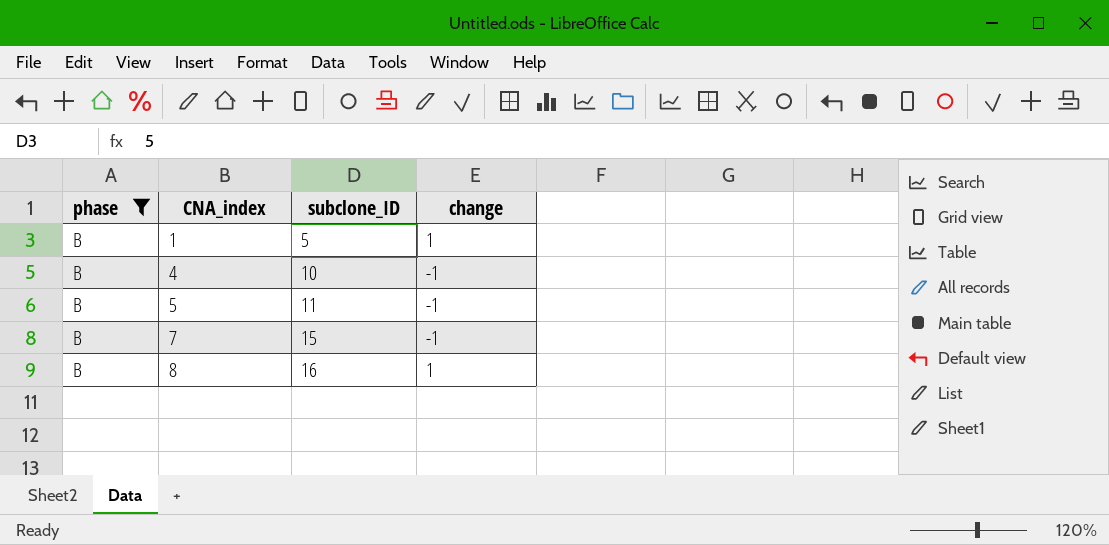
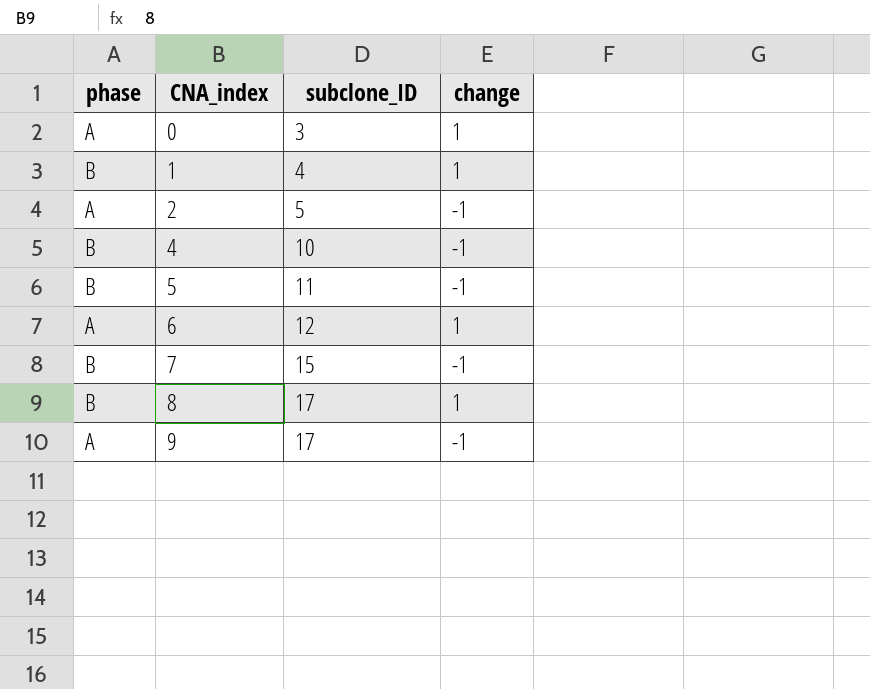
filter: phase = B -> none
1 | subclone_ID: 5 -> 4
8 | subclone_ID: 16 -> 17

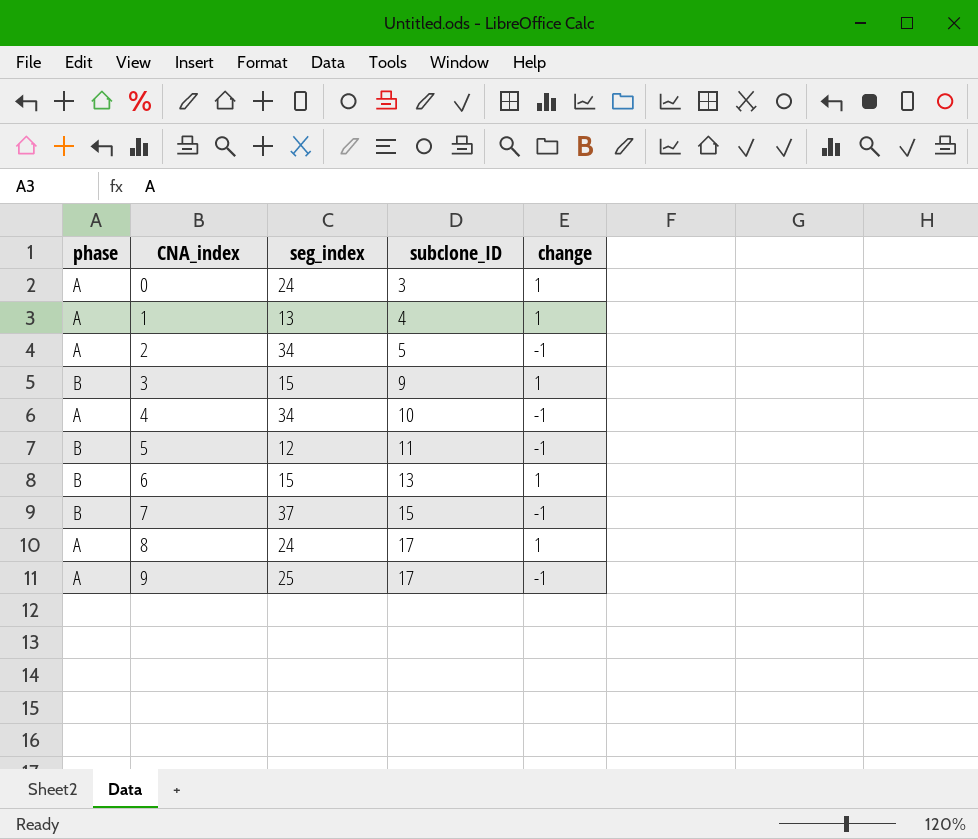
column seg_index | position: none -> 3
1 | phase: B -> A
row 3: none -> B | 15 | 9 | 1
4 | phase: B -> A
6 | phase: A -> B
6 | subclone_ID: 12 -> 13
8 | phase: B -> A

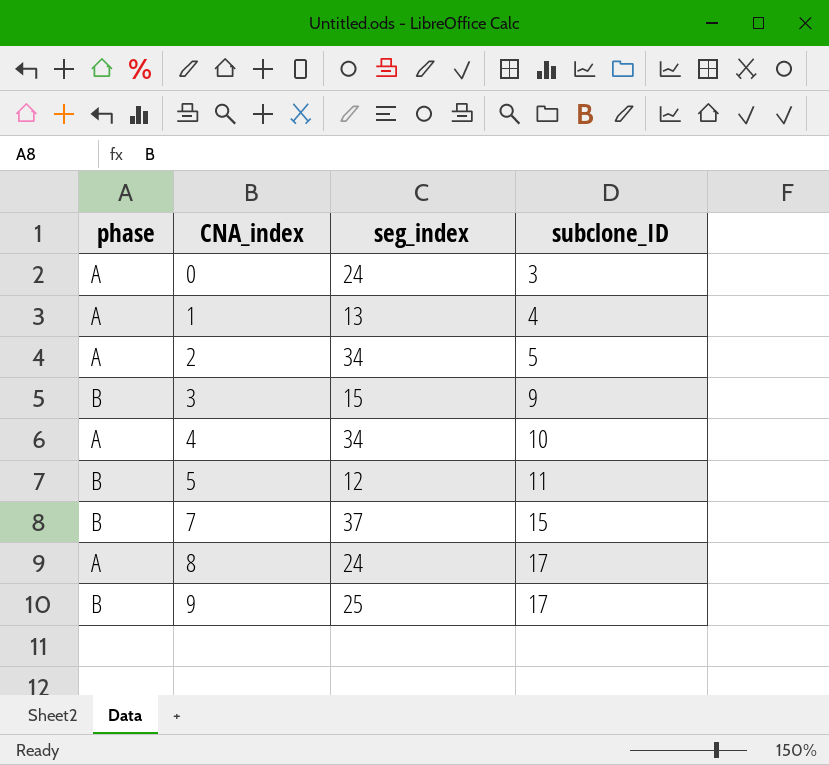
column change | position: 5 -> none
row 6: B | 15 | 13 | 1 -> none
9 | phase: A -> B

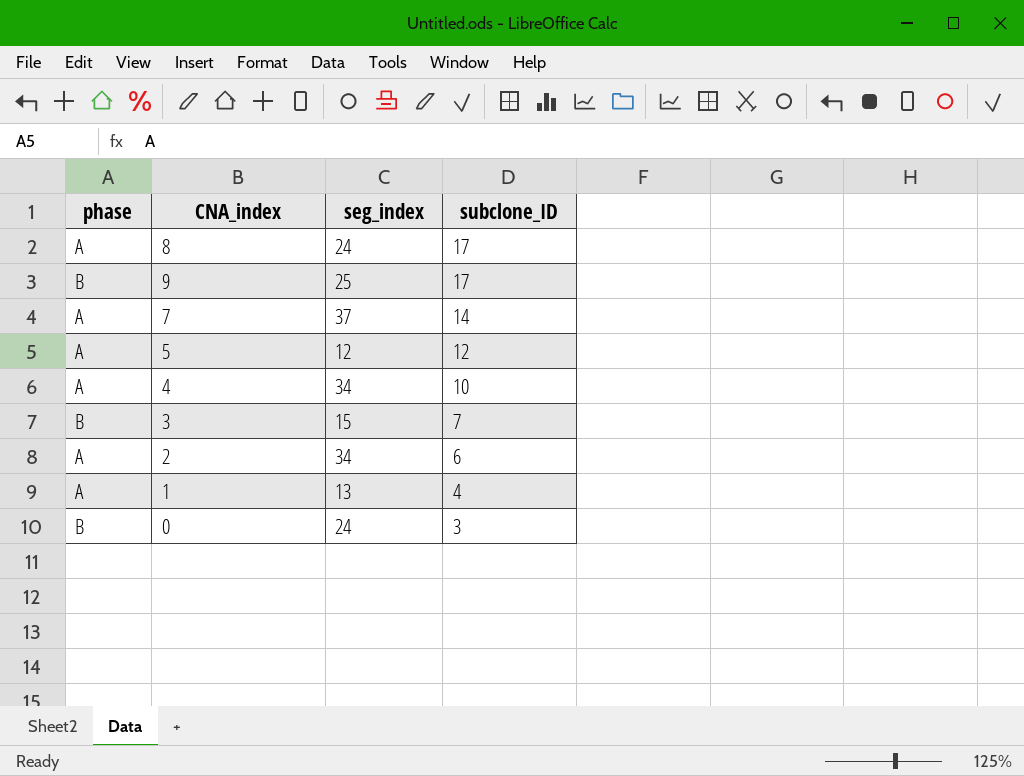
row order: CNA_index ascending -> subclone_ID descending
7 | phase: B -> A
7 | subclone_ID: 15 -> 14
5 | phase: B -> A
5 | subclone_ID: 11 -> 12
3 | subclone_ID: 9 -> 7
2 | subclone_ID: 5 -> 6
0 | phase: A -> B

